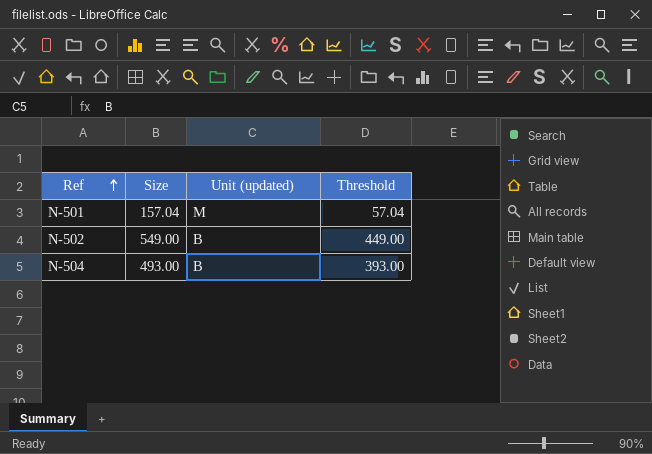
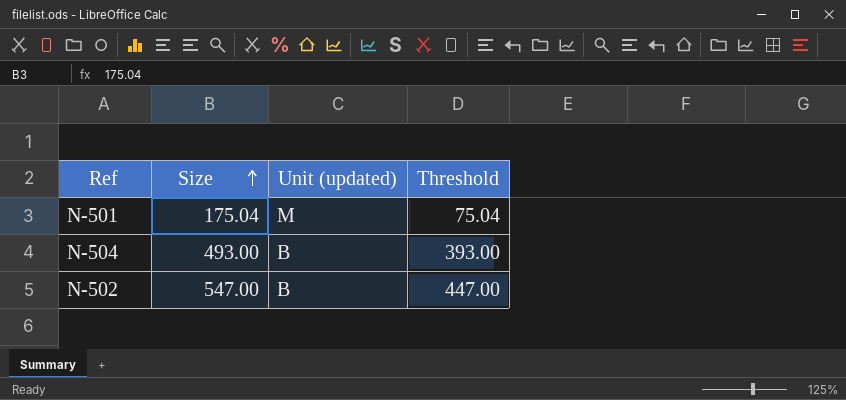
row order: Ref ascending -> Size ascending
N-501 | Size: 157.04 -> 175.04
N-501 | Threshold: 57.04 -> 75.04
N-502 | Size: 549.00 -> 547.00
N-502 | Threshold: 449.00 -> 447.00

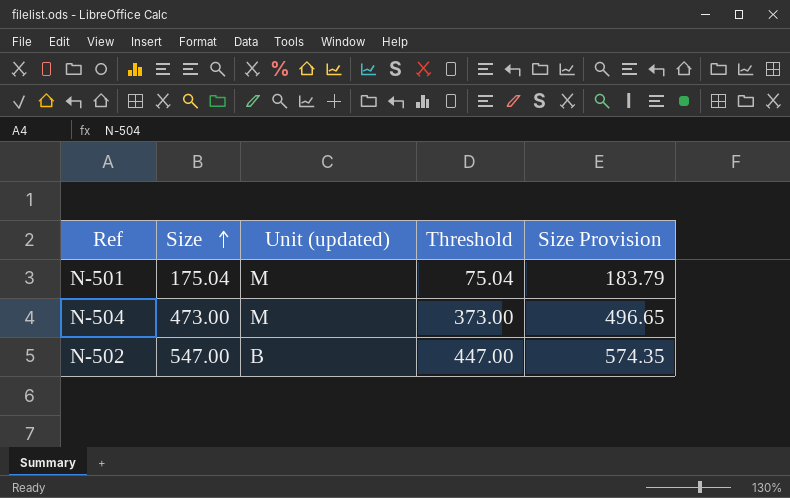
column Size Provision | formula: none -> [Size] * 1.05
N-504 | Size: 493.00 -> 473.00
N-504 | Unit (updated): B -> M
N-504 | Threshold: 393.00 -> 373.00

